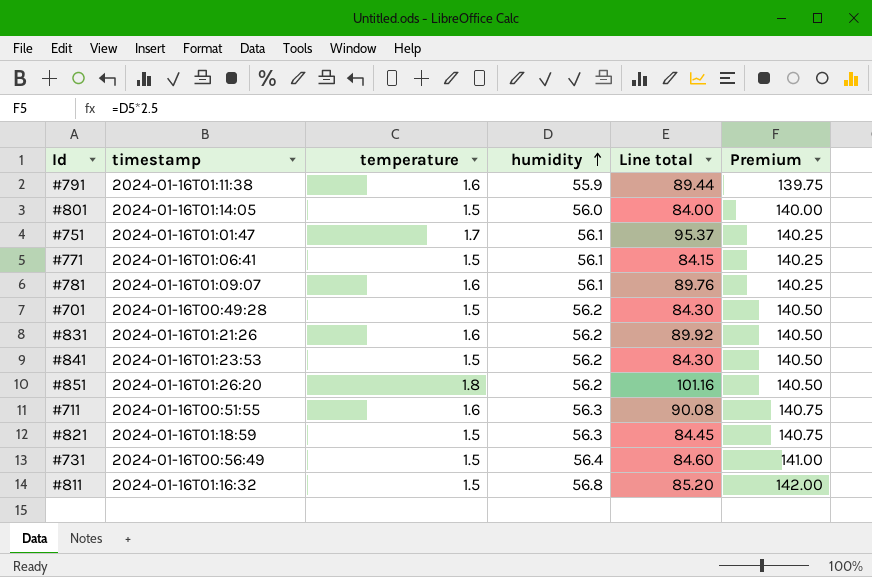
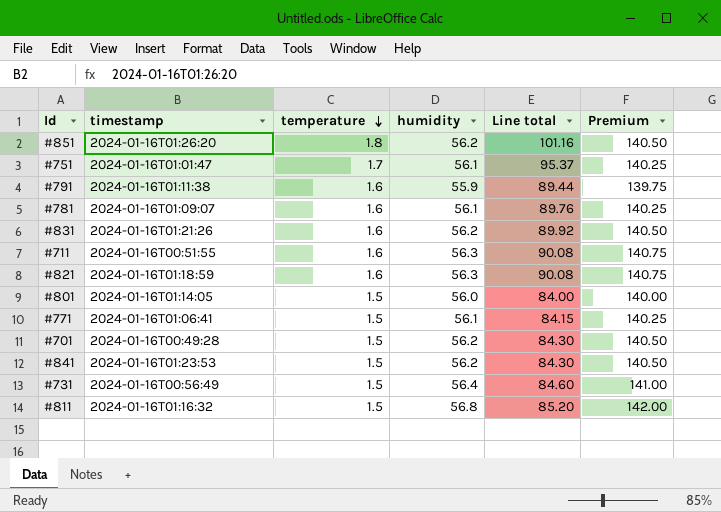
row order: humidity ascending -> temperature descending
#821 | temperature: 1.5 -> 1.6
#821 | Line total: 84.45 -> 90.08

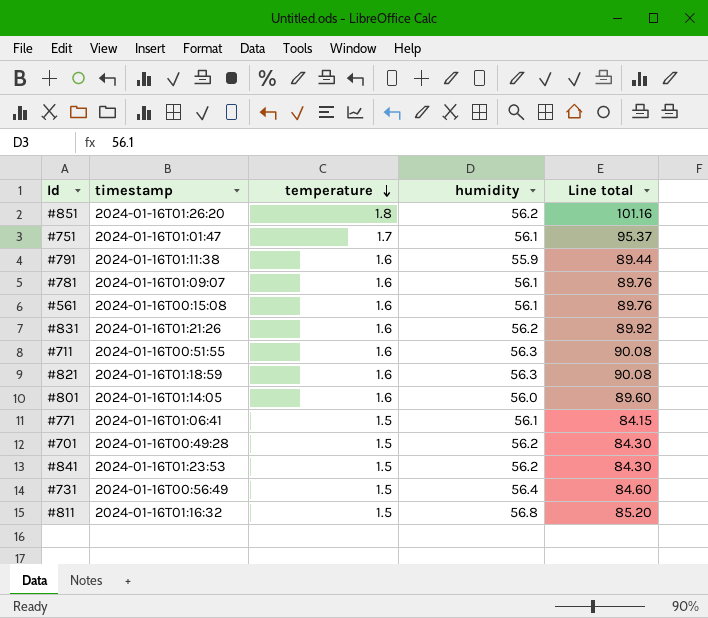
column Premium | formula: [humidity] * 2.5 -> none
row #561: none -> 2024-01-16T00:15:08 | 1.6 | 56.1 | 89.76
#801 | temperature: 1.5 -> 1.6
#801 | Line total: 84.00 -> 89.60

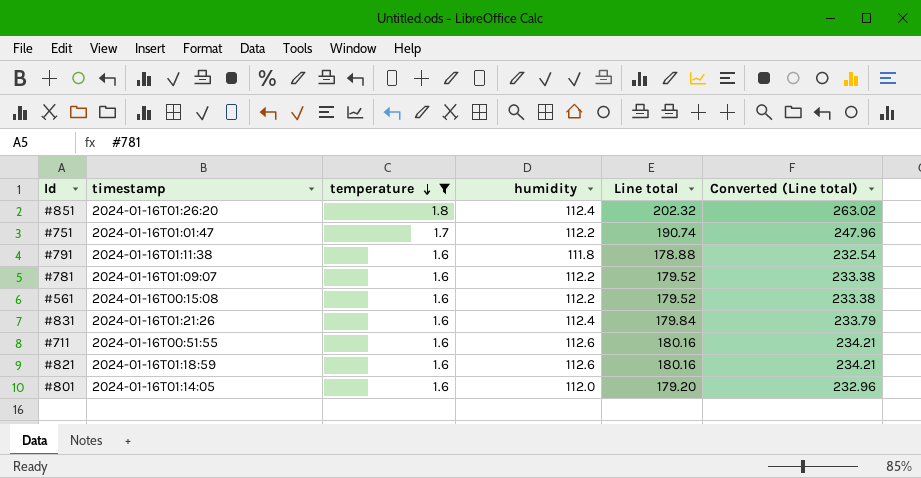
filter: none -> temperature != 1.5
column Converted (Line total) | formula: none -> [Line total] * 1.3
#851 | humidity: 56.2 -> 112.4
#851 | Line total: 101.16 -> 202.32
#751 | humidity: 56.1 -> 112.2
#751 | Line total: 95.37 -> 190.74
#791 | humidity: 55.9 -> 111.8
#791 | Line total: 89.44 -> 178.88
#781 | humidity: 56.1 -> 112.2
#781 | Line total: 89.76 -> 179.52
#561 | humidity: 56.1 -> 112.2
#561 | Line total: 89.76 -> 179.52
#831 | humidity: 56.2 -> 112.4
#831 | Line total: 89.92 -> 179.84
#711 | humidity: 56.3 -> 112.6
#711 | Line total: 90.08 -> 180.16
#821 | humidity: 56.3 -> 112.6
#821 | Line total: 90.08 -> 180.16
#801 | humidity: 56.0 -> 112.0
#801 | Line total: 89.60 -> 179.20

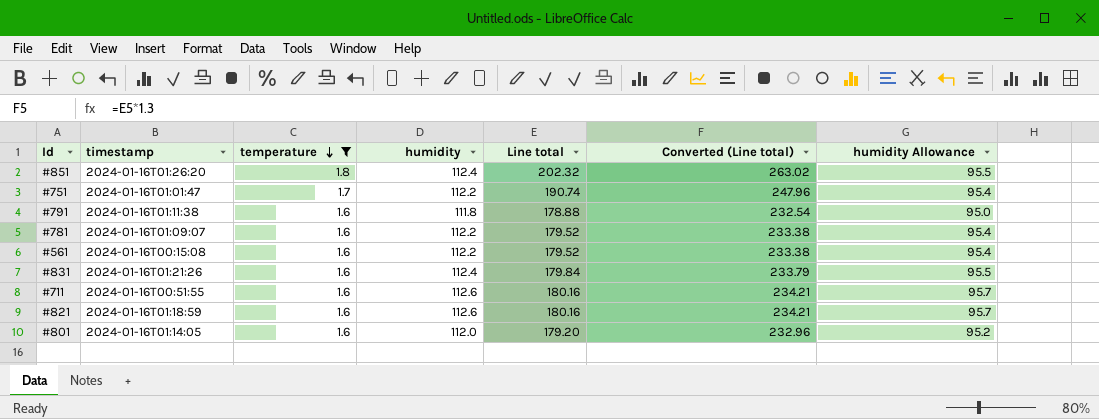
column humidity Allowance | formula: none -> [humidity] * 0.85

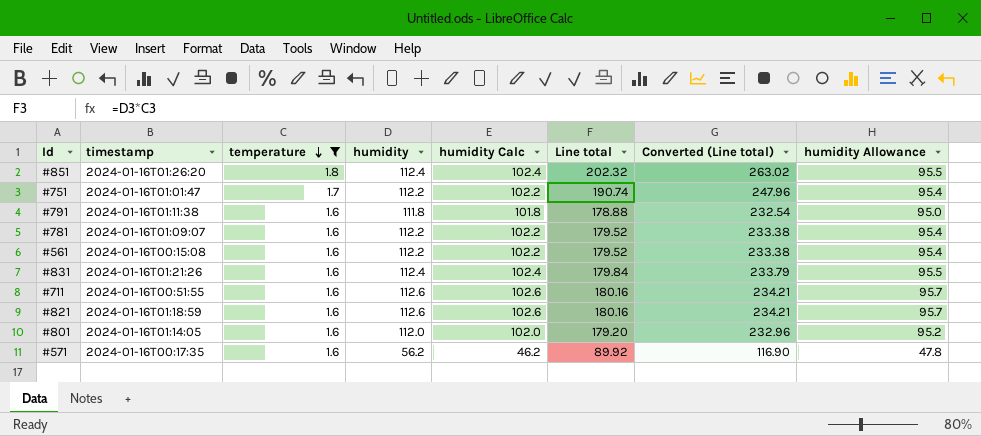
column humidity Calc | formula: none -> [humidity] - 10
row #571: none -> 2024-01-16T00:17:35 | 1.6 | 56.2 | 46.2 | 89.92 | 116.90 | 47.8

